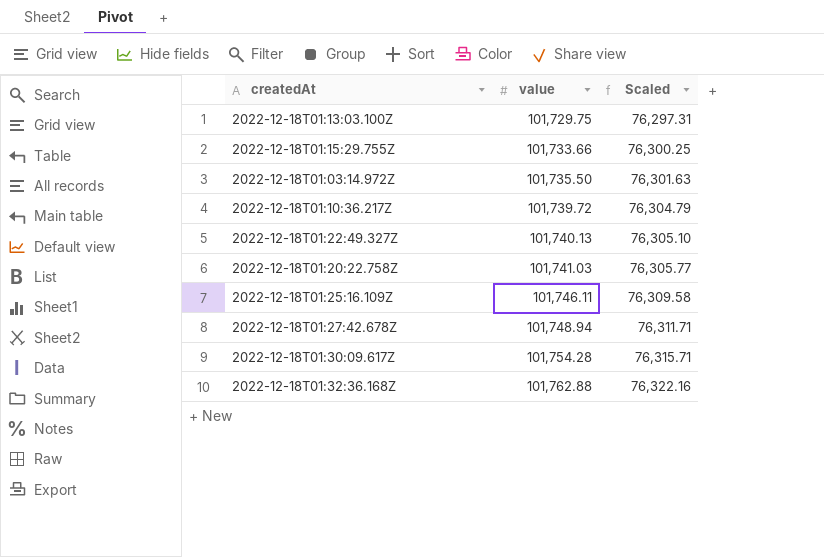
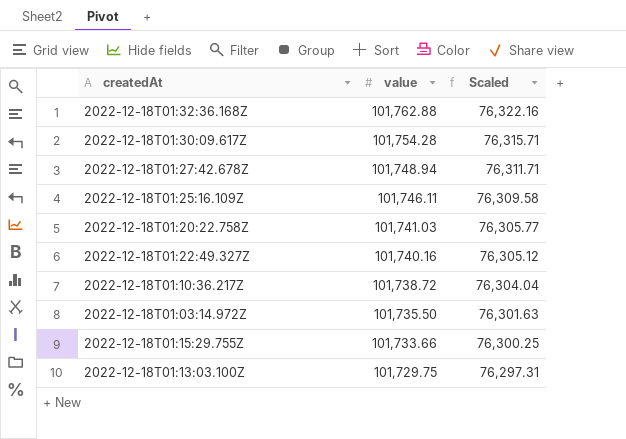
row order: value ascending -> value descending
2022-12-18T01:22:49.327Z | value: 101,740.13 -> 101,740.16
2022-12-18T01:22:49.327Z | Scaled: 76,305.10 -> 76,305.12
2022-12-18T01:10:36.217Z | value: 101,739.72 -> 101,738.72
2022-12-18T01:10:36.217Z | Scaled: 76,304.79 -> 76,304.04

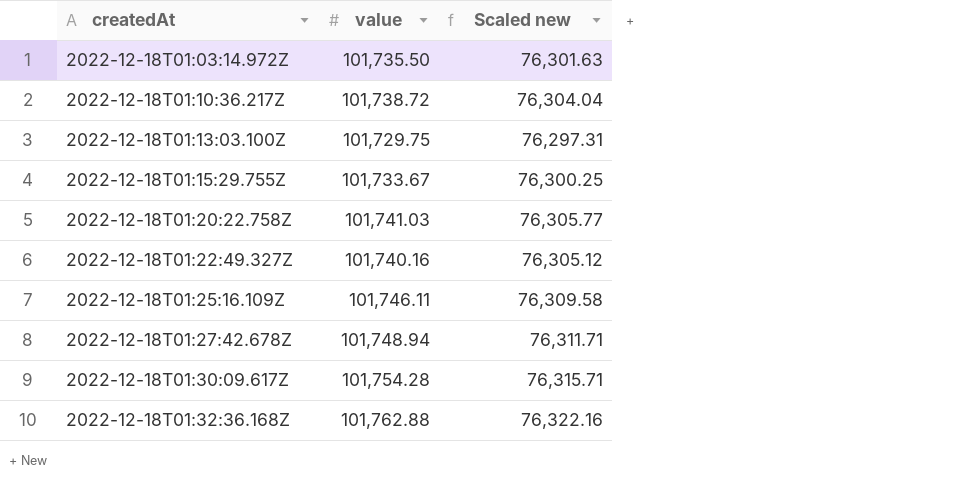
row order: value descending -> createdAt ascending
column name: Scaled -> Scaled new
2022-12-18T01:15:29.755Z | value: 101,733.66 -> 101,733.67

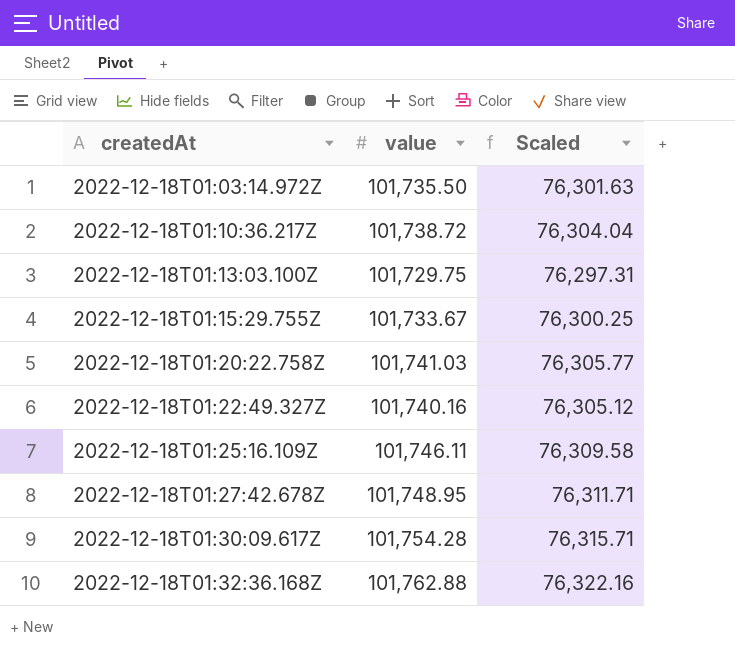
column name: Scaled new -> Scaled
2022-12-18T01:27:42.678Z | value: 101,748.94 -> 101,748.95

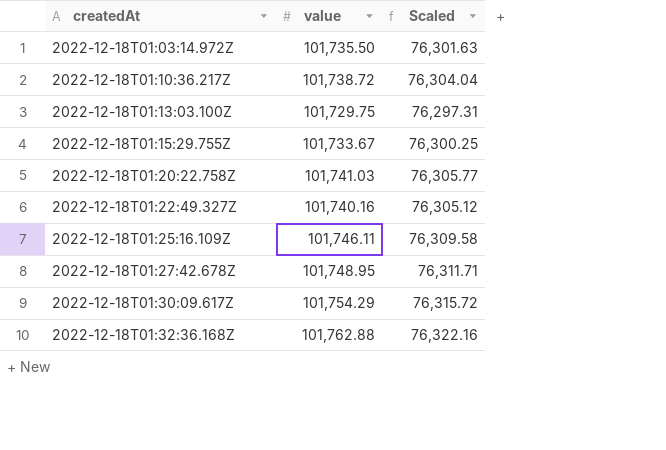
2022-12-18T01:30:09.617Z | value: 101,754.28 -> 101,754.29
2022-12-18T01:30:09.617Z | Scaled: 76,315.71 -> 76,315.72

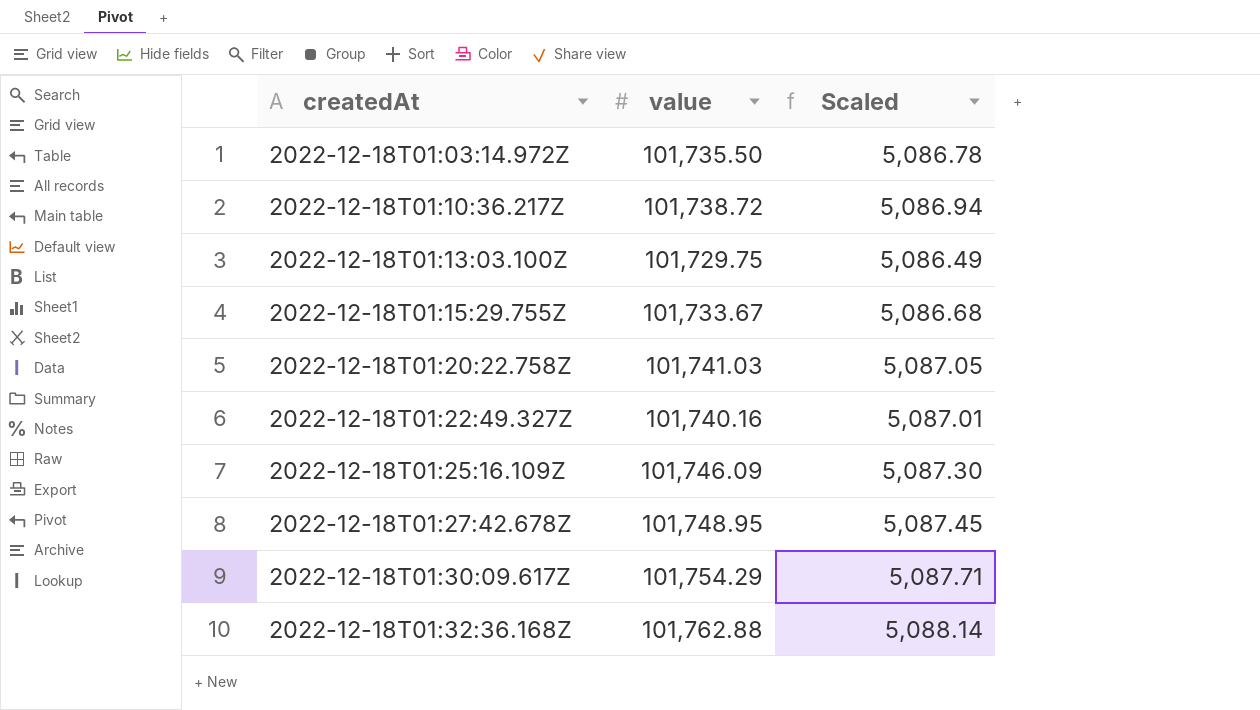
column Scaled | formula: [value] * 0.75 -> [value] * 0.05
2022-12-18T01:25:16.109Z | value: 101,746.11 -> 101,746.09

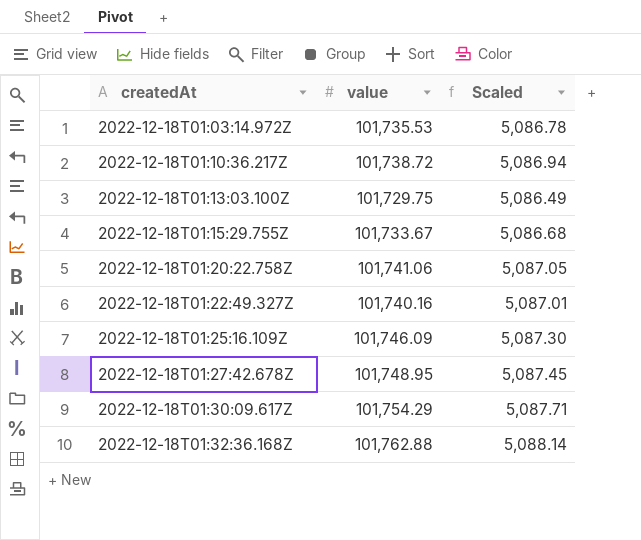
2022-12-18T01:03:14.972Z | value: 101,735.50 -> 101,735.53
2022-12-18T01:20:22.758Z | value: 101,741.03 -> 101,741.06

